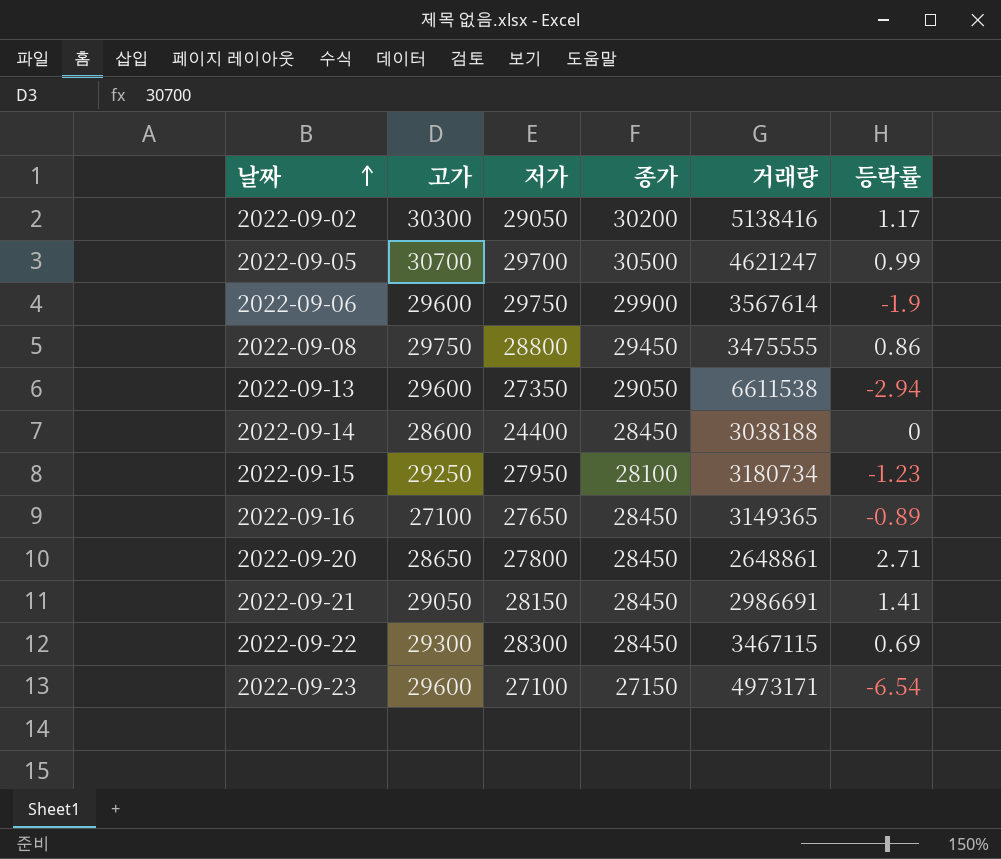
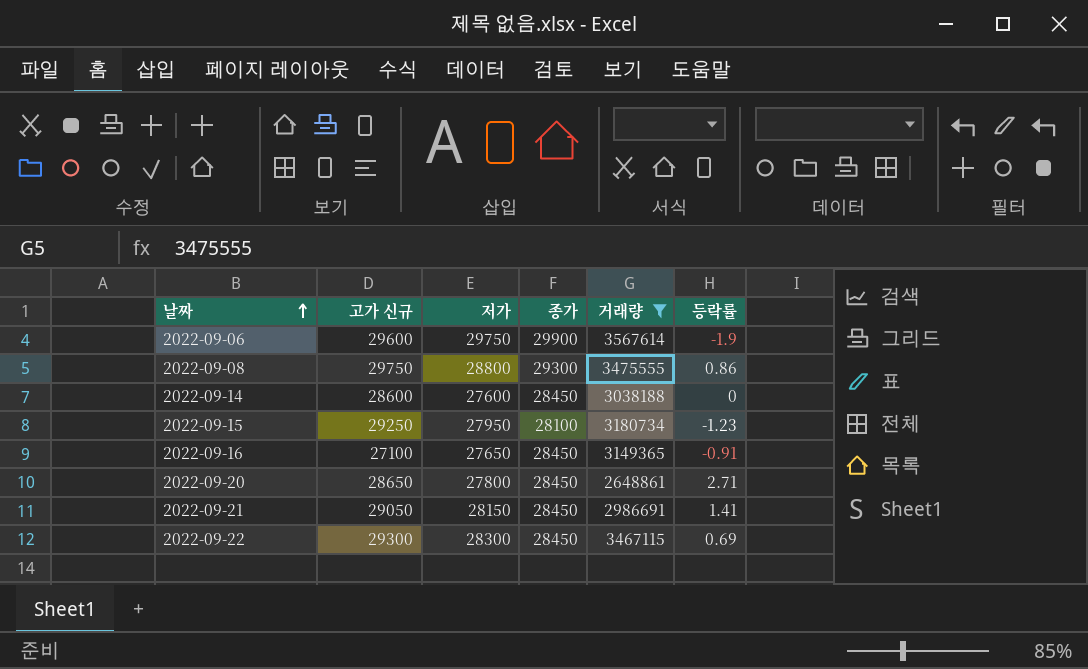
filter: none -> 거래량 <= 3567614
column name: 고가 -> 고가 신규
2022-09-08 | 종가: 29450 -> 29300
2022-09-14 | 저가: 24400 -> 27600
2022-09-16 | 등락률: -0.89 -> -0.91

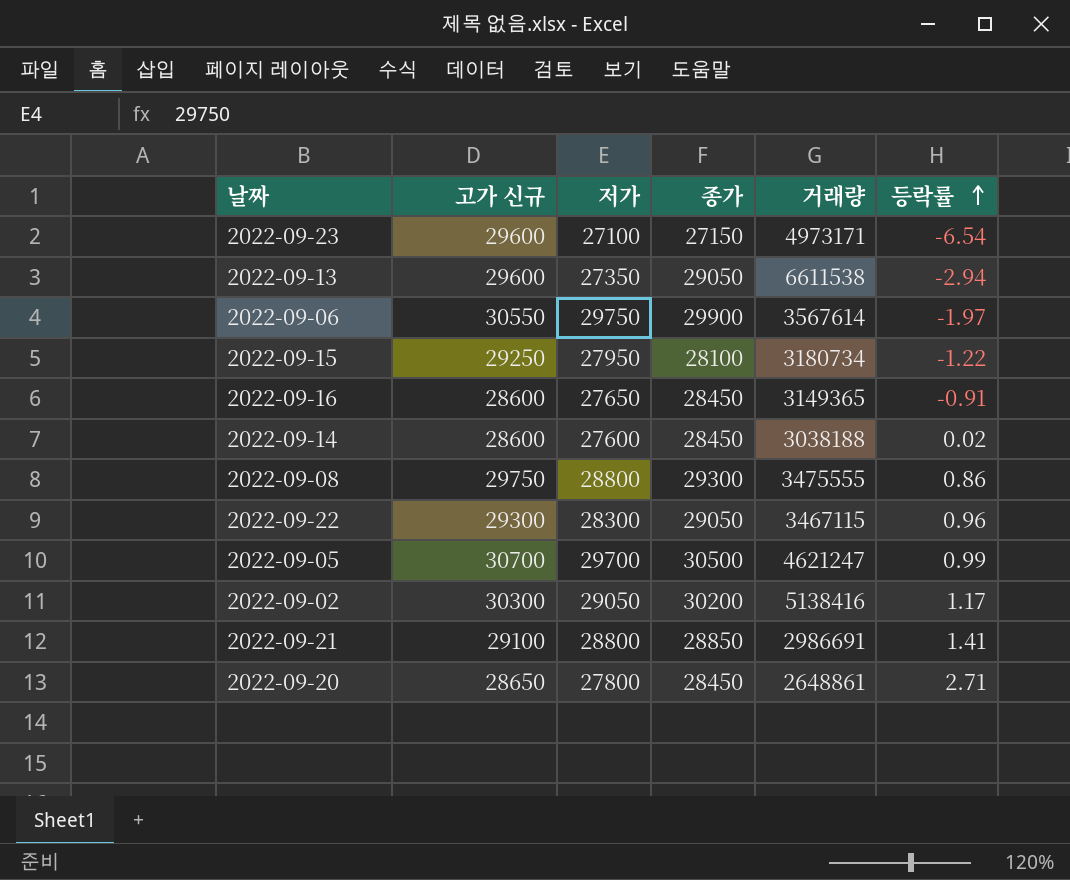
filter: 거래량 <= 3567614 -> none
row order: 날짜 ascending -> 등락률 ascending
2022-09-06 | 고가 신규: 29600 -> 30550
2022-09-06 | 등락률: -1.9 -> -1.97
2022-09-15 | 등락률: -1.23 -> -1.22
2022-09-16 | 고가 신규: 27100 -> 28600
2022-09-14 | 등락률: 0 -> 0.02
2022-09-22 | 종가: 28450 -> 29050
2022-09-22 | 등락률: 0.69 -> 0.96
2022-09-21 | 고가 신규: 29050 -> 29100
2022-09-21 | 저가: 28150 -> 28800
2022-09-21 | 종가: 28450 -> 28850

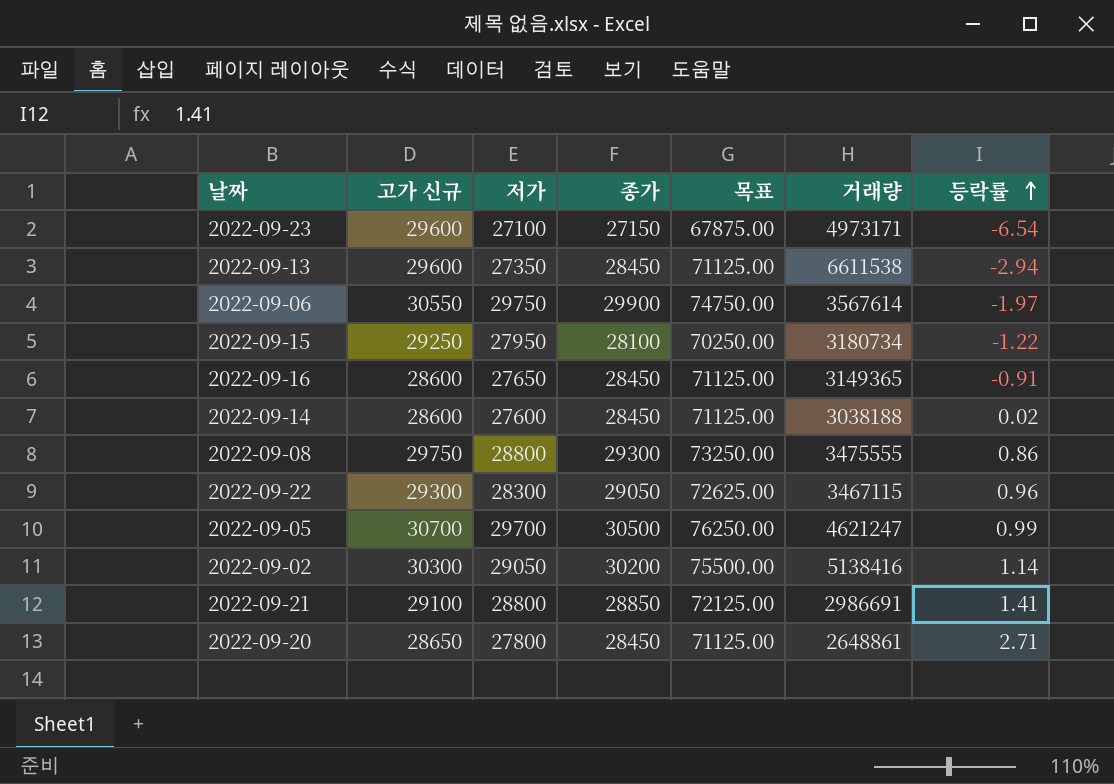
column 목표 | formula: none -> [종가] * 2.5
2022-09-13 | 종가: 29050 -> 28450
2022-09-02 | 등락률: 1.17 -> 1.14

